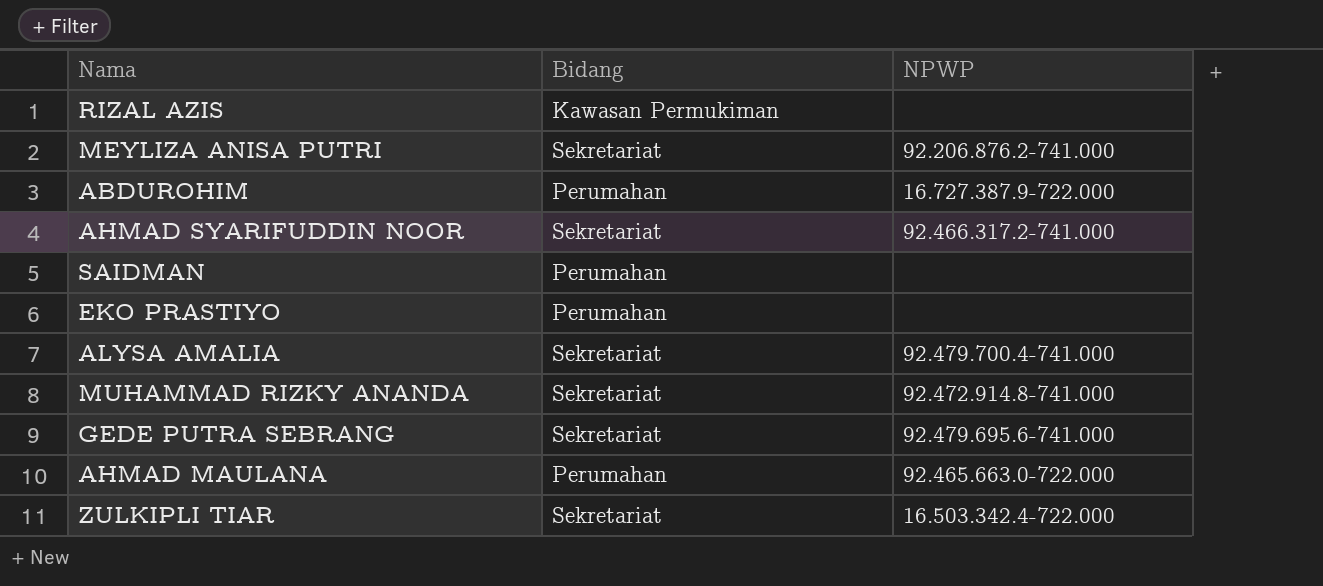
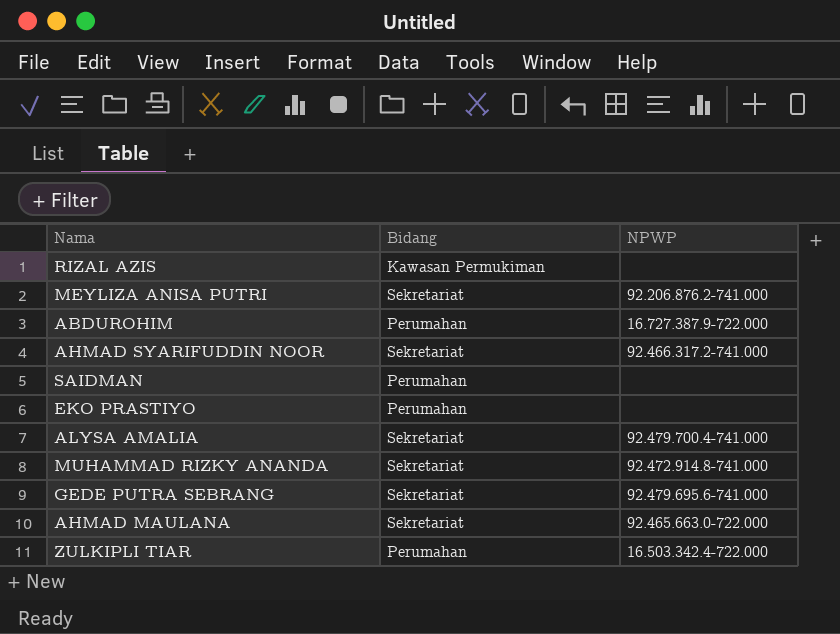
AHMAD MAULANA | Bidang: Perumahan -> Sekretariat
ZULKIPLI TIAR | Bidang: Sekretariat -> Perumahan

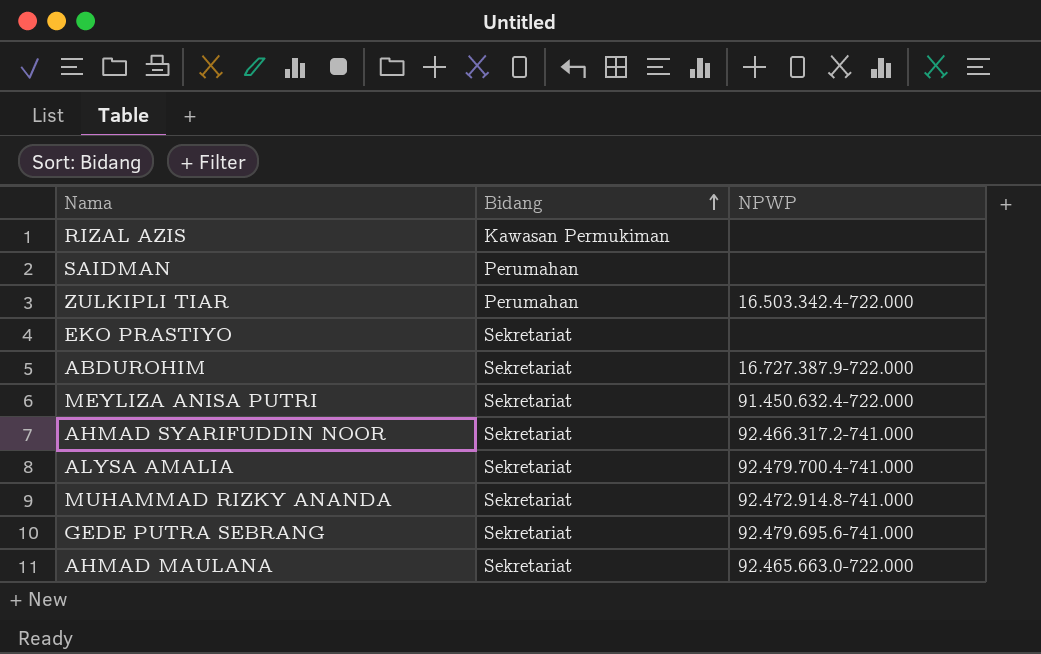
row order: none -> Bidang ascending
EKO PRASTIYO | Bidang: Perumahan -> Sekretariat
ABDUROHIM | Bidang: Perumahan -> Sekretariat
MEYLIZA ANISA PUTRI | NPWP: 92.206.876.2-741.000 -> 91.450.632.4-722.000

